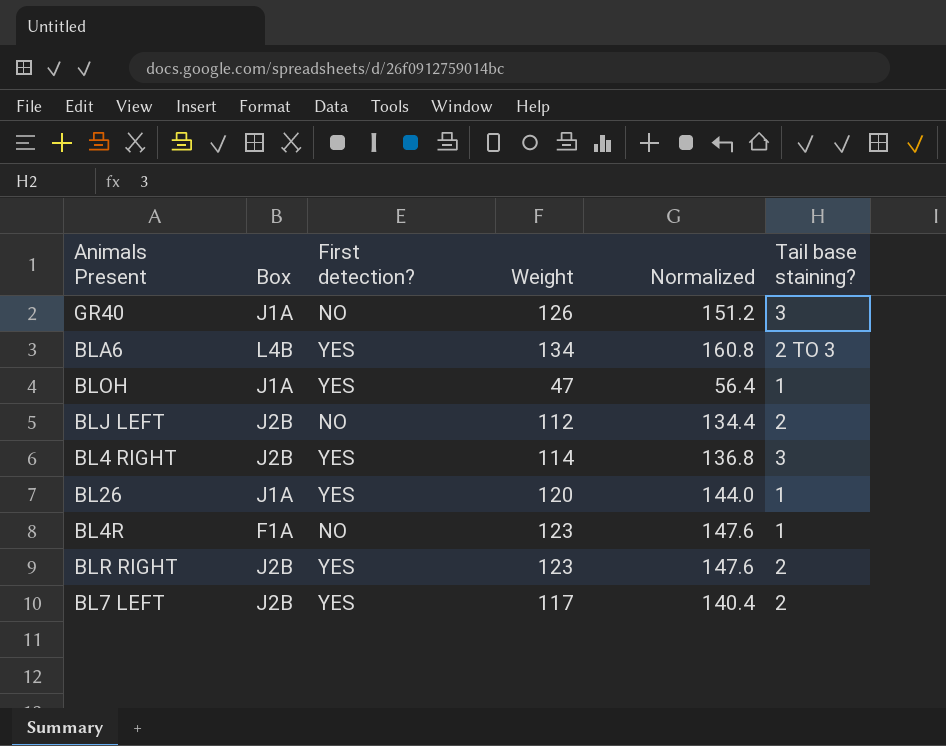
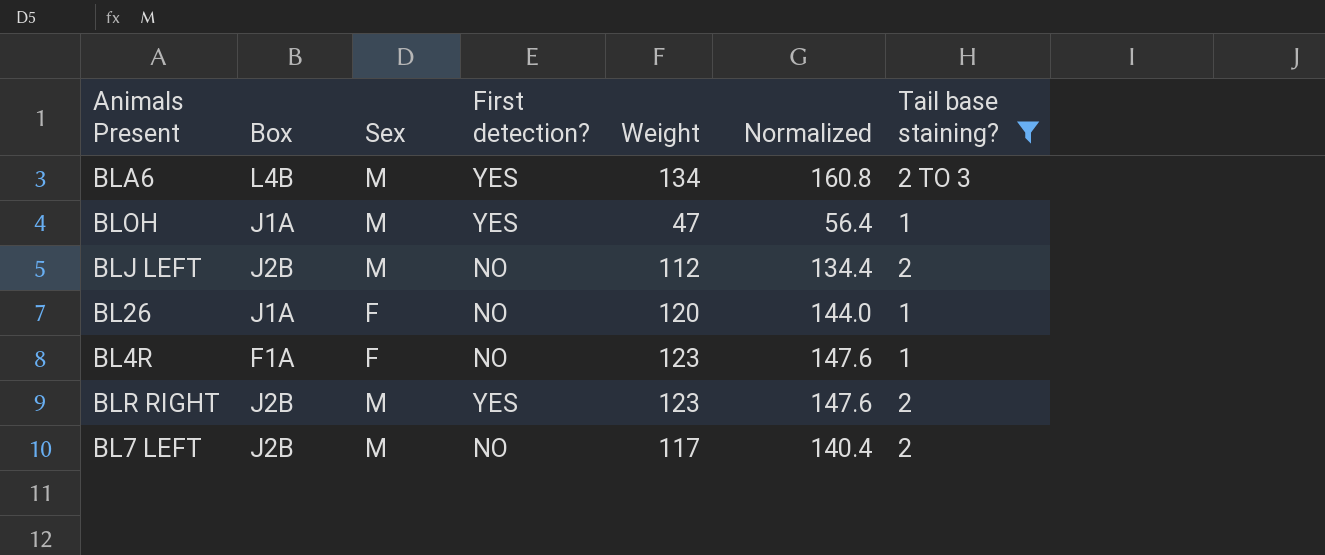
filter: none -> Tail base staining? != 3
column Sex | position: none -> 3
BL26 | First detection?: YES -> NO
BL7 LEFT | First detection?: YES -> NO

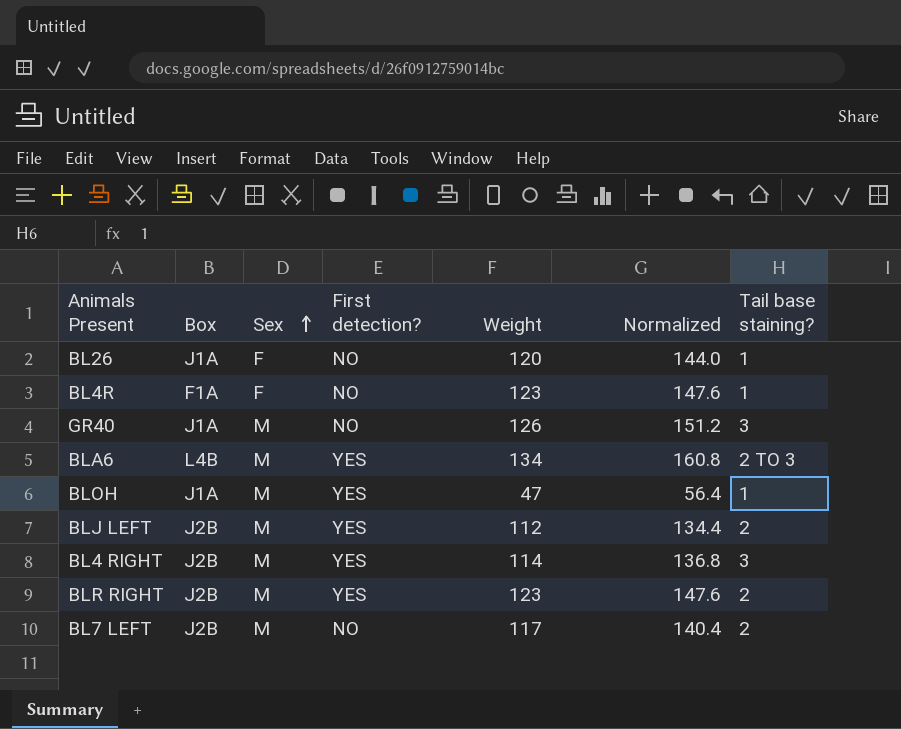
filter: Tail base staining? != 3 -> none
row order: none -> Sex ascending
BLJ LEFT | First detection?: NO -> YES

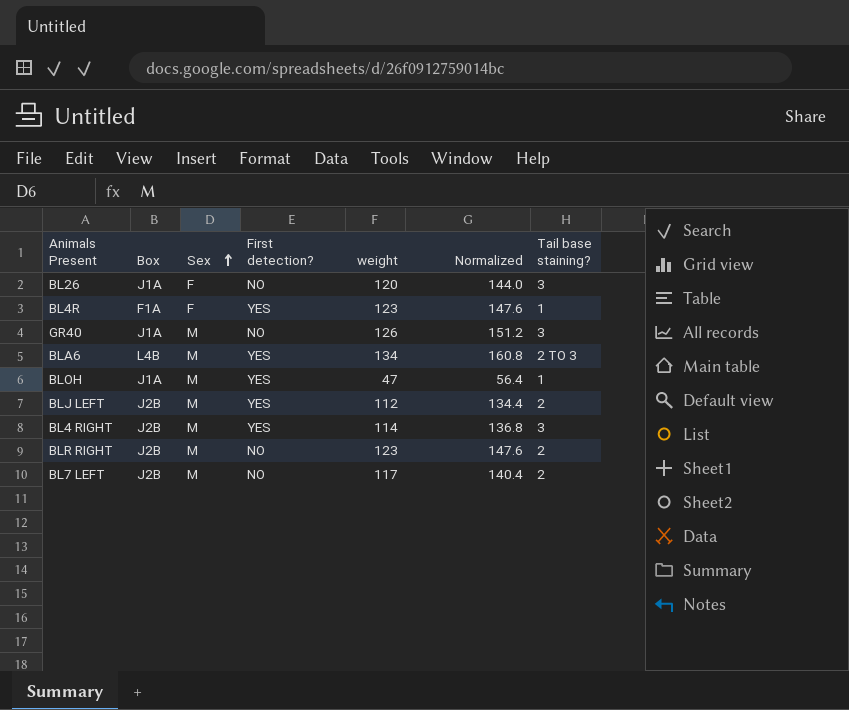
column name: Weight -> weight
BL26 | Tail base staining?: 1 -> 3
BL4R | First detection?: NO -> YES
BLR RIGHT | First detection?: YES -> NO

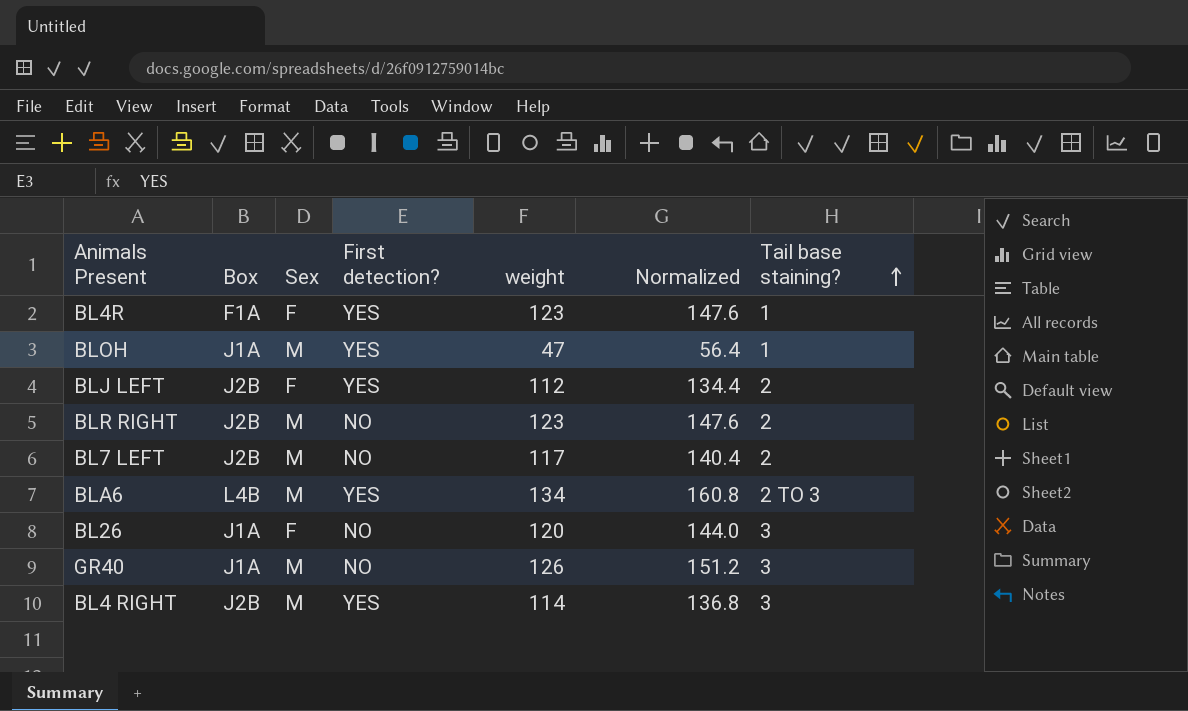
row order: Sex ascending -> Tail base staining? ascending
BLJ LEFT | Sex: M -> F

